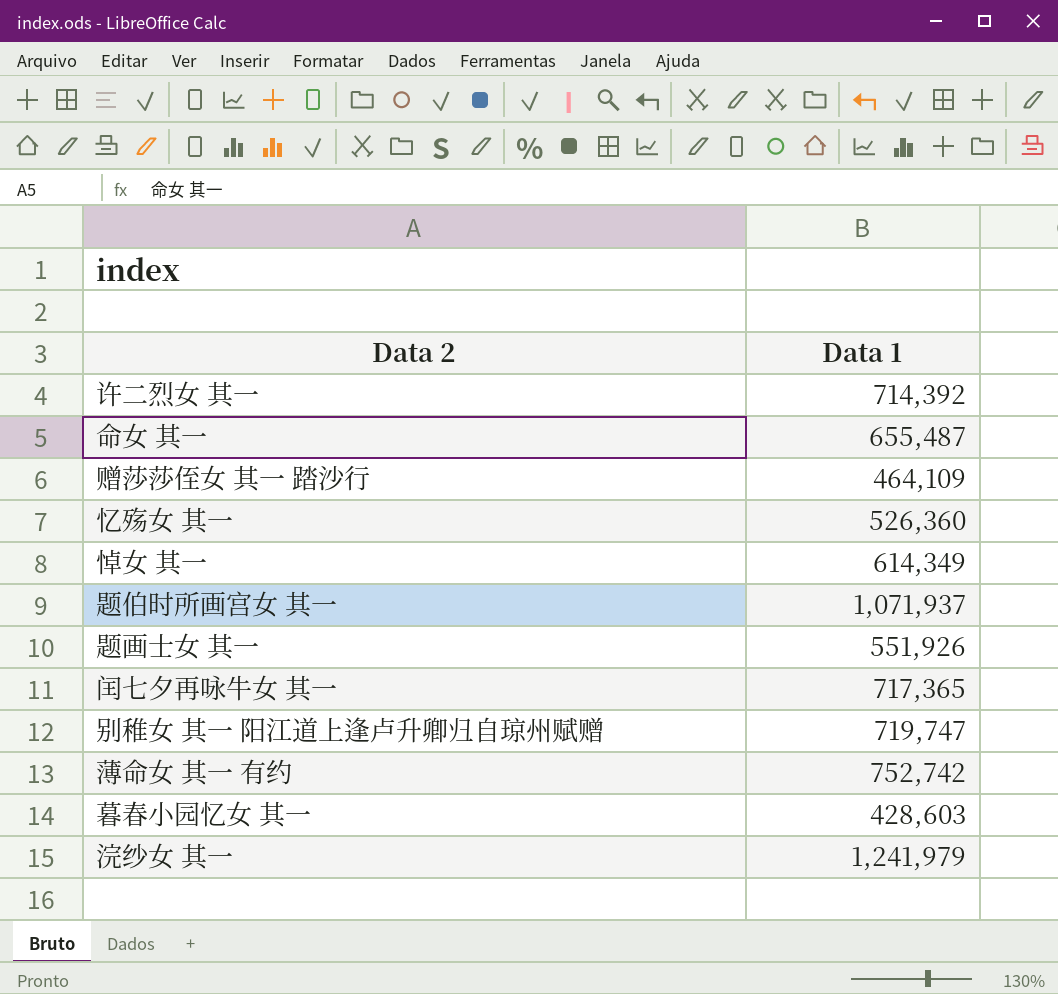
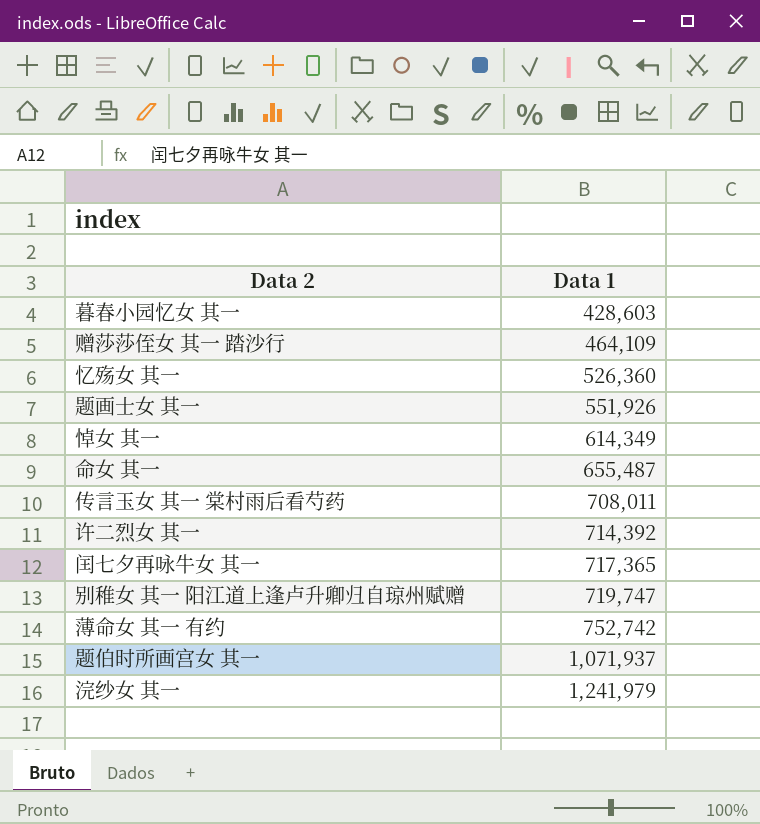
row order: none -> Data 1 ascending
row 传言玉女 其一 棠村雨后看芍药: none -> 708,011

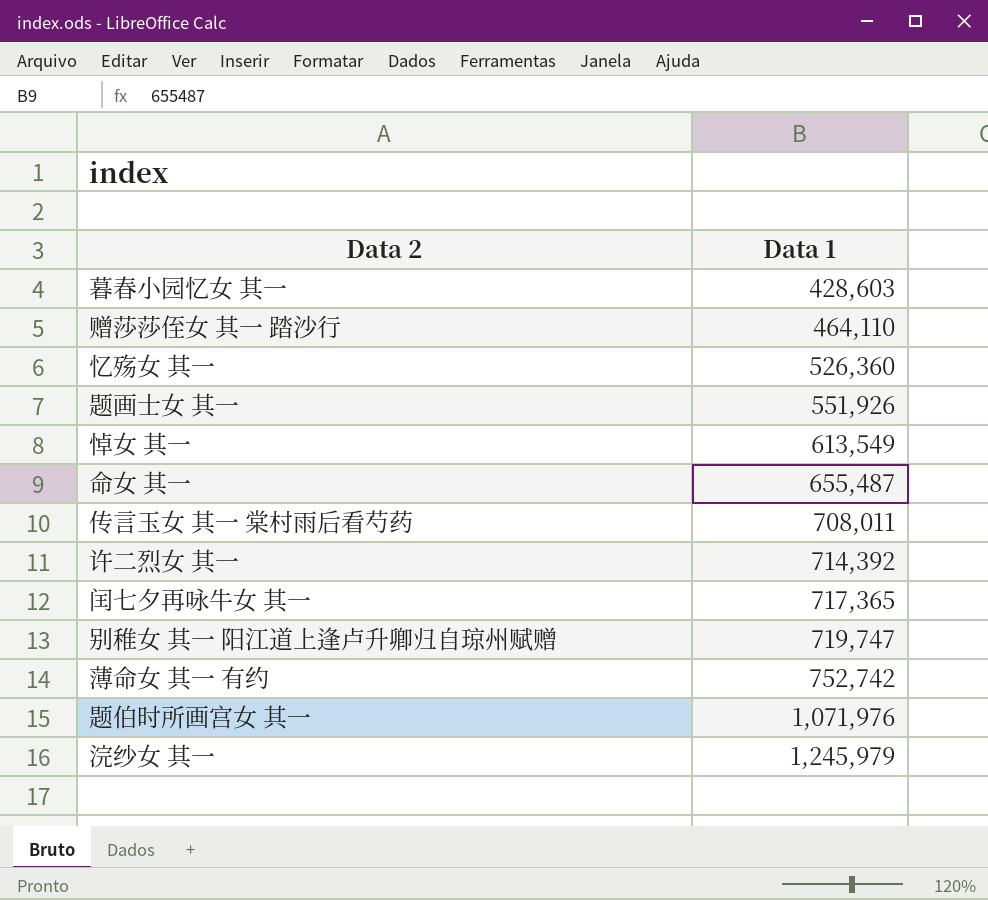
赠莎莎侄女 其一 踏沙行 | Data 1: 464,109 -> 464,110
悼女 其一 | Data 1: 614,349 -> 613,549
题伯时所画宫女 其一 | Data 1: 1,071,937 -> 1,071,976
浣纱女 其一 | Data 1: 1,241,979 -> 1,245,979

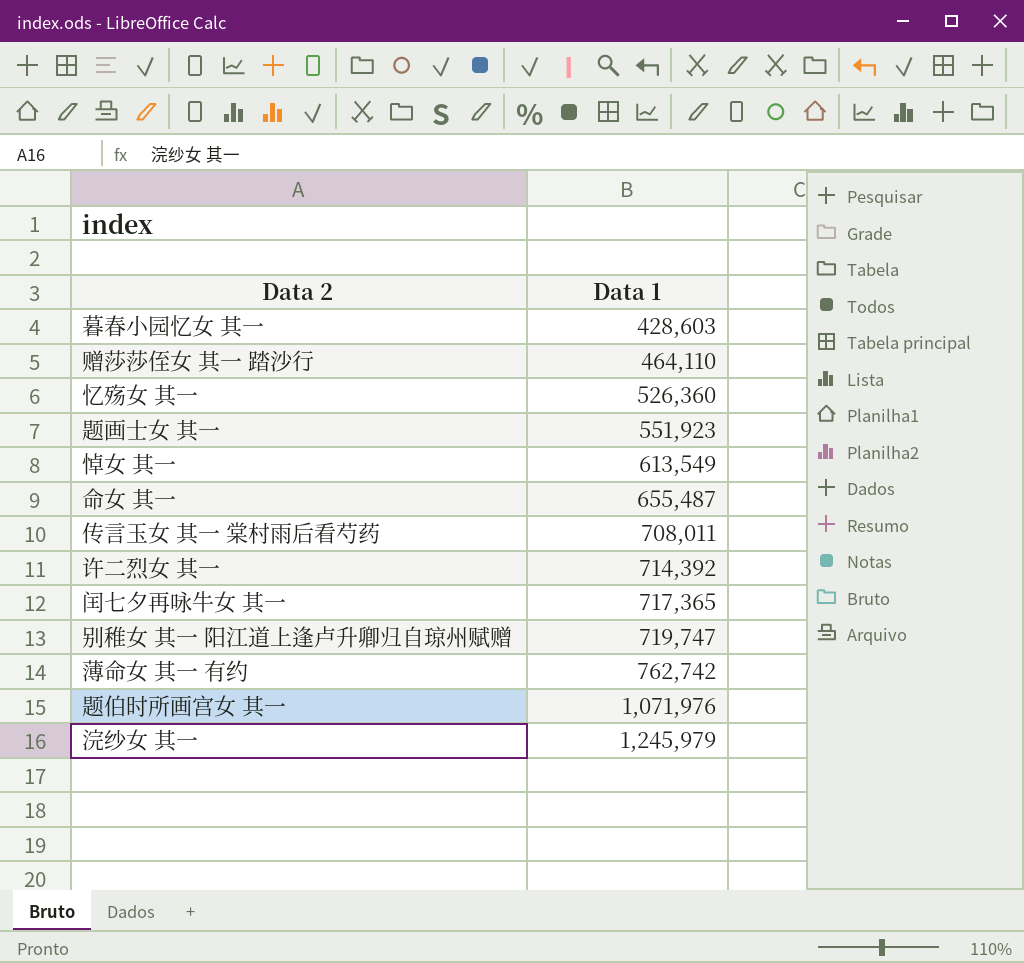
题画士女 其一 | Data 1: 551,926 -> 551,923
薄命女 其一 有约 | Data 1: 752,742 -> 762,742

